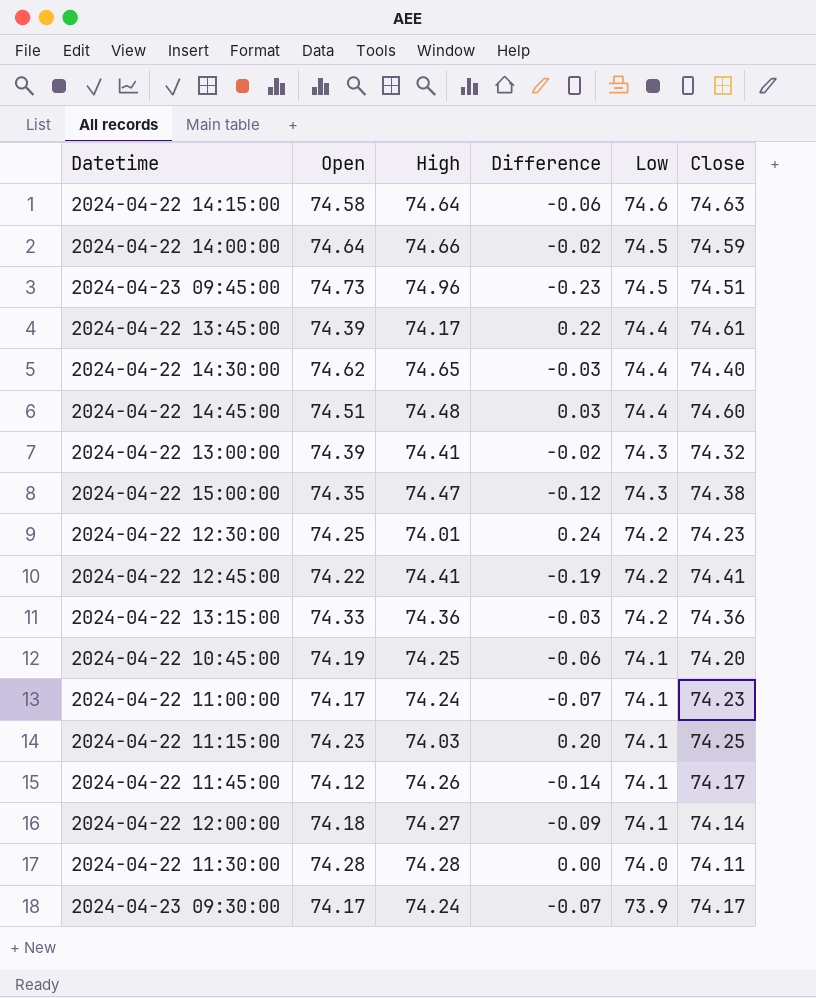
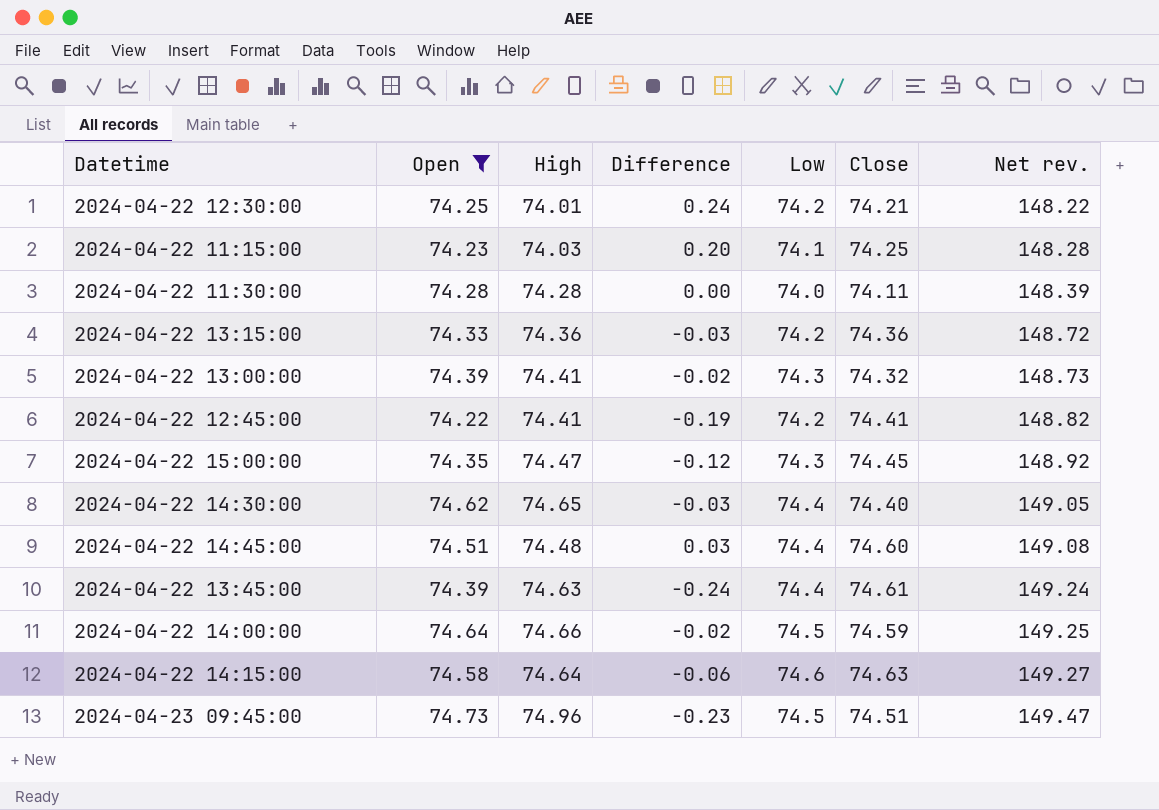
filter: none -> Open >= 74.22
row order: Low descending -> Net rev. ascending
column Net rev. | formula: none -> [High] + [Close]
2024-04-22 12:30:00 | Close: 74.23 -> 74.21
2024-04-22 15:00:00 | Close: 74.38 -> 74.45
2024-04-22 13:45:00 | High: 74.17 -> 74.63
2024-04-22 13:45:00 | Difference: 0.22 -> -0.24

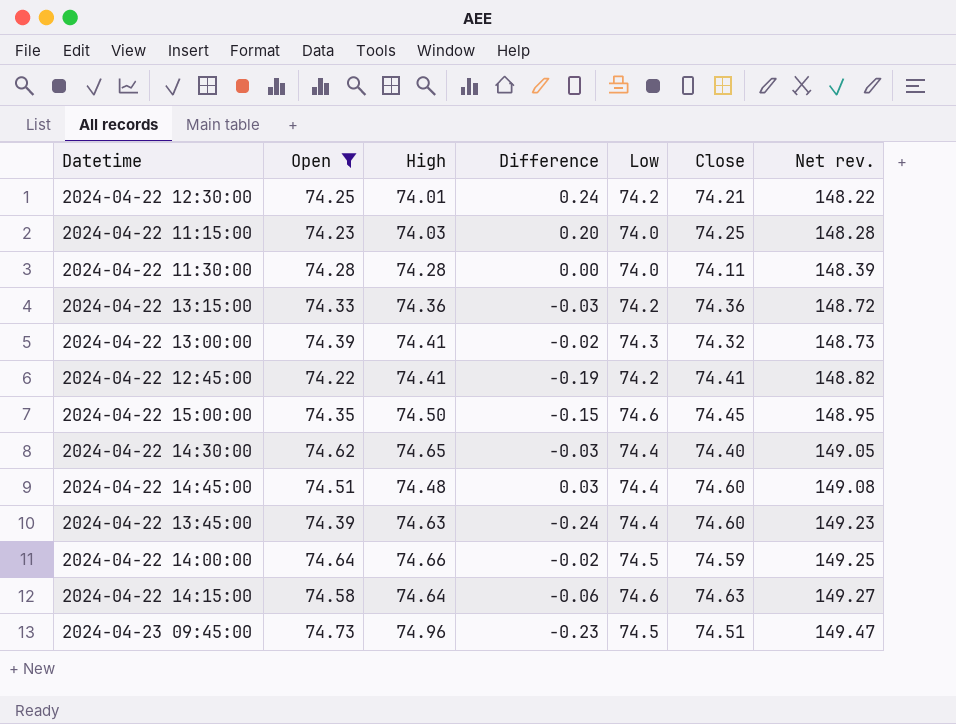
2024-04-22 11:15:00 | Low: 74.1 -> 74.0
2024-04-22 15:00:00 | High: 74.47 -> 74.50
2024-04-22 15:00:00 | Difference: -0.12 -> -0.15
2024-04-22 15:00:00 | Low: 74.3 -> 74.6
2024-04-22 15:00:00 | Net rev.: 148.92 -> 148.95
2024-04-22 13:45:00 | Close: 74.61 -> 74.60
2024-04-22 13:45:00 | Net rev.: 149.24 -> 149.23

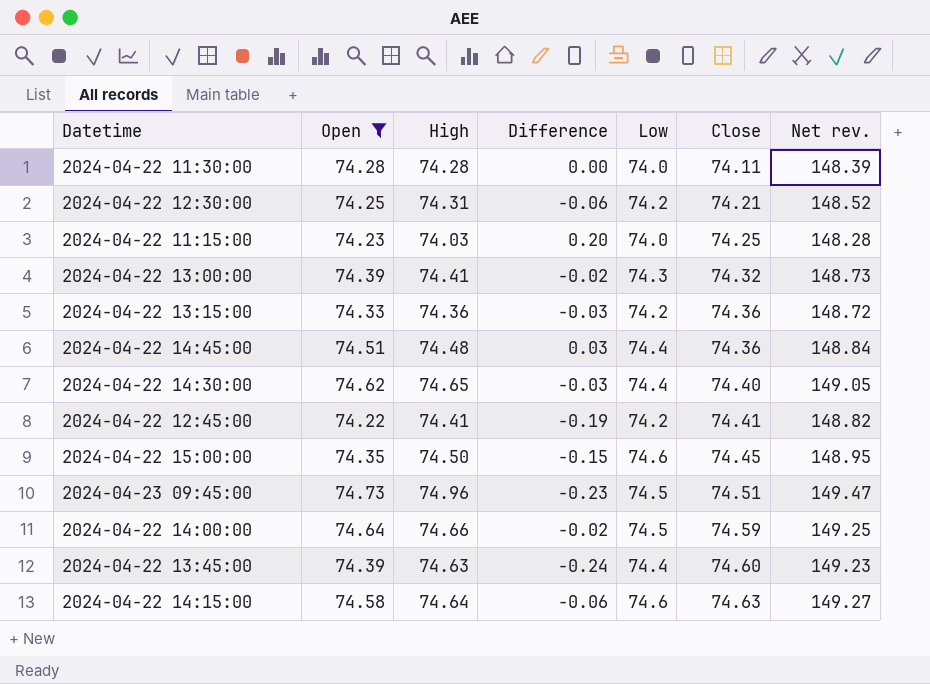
row order: Net rev. ascending -> Close ascending
2024-04-22 12:30:00 | High: 74.01 -> 74.31
2024-04-22 12:30:00 | Difference: 0.24 -> -0.06
2024-04-22 12:30:00 | Net rev.: 148.22 -> 148.52
2024-04-22 14:45:00 | Close: 74.60 -> 74.36
2024-04-22 14:45:00 | Net rev.: 149.08 -> 148.84

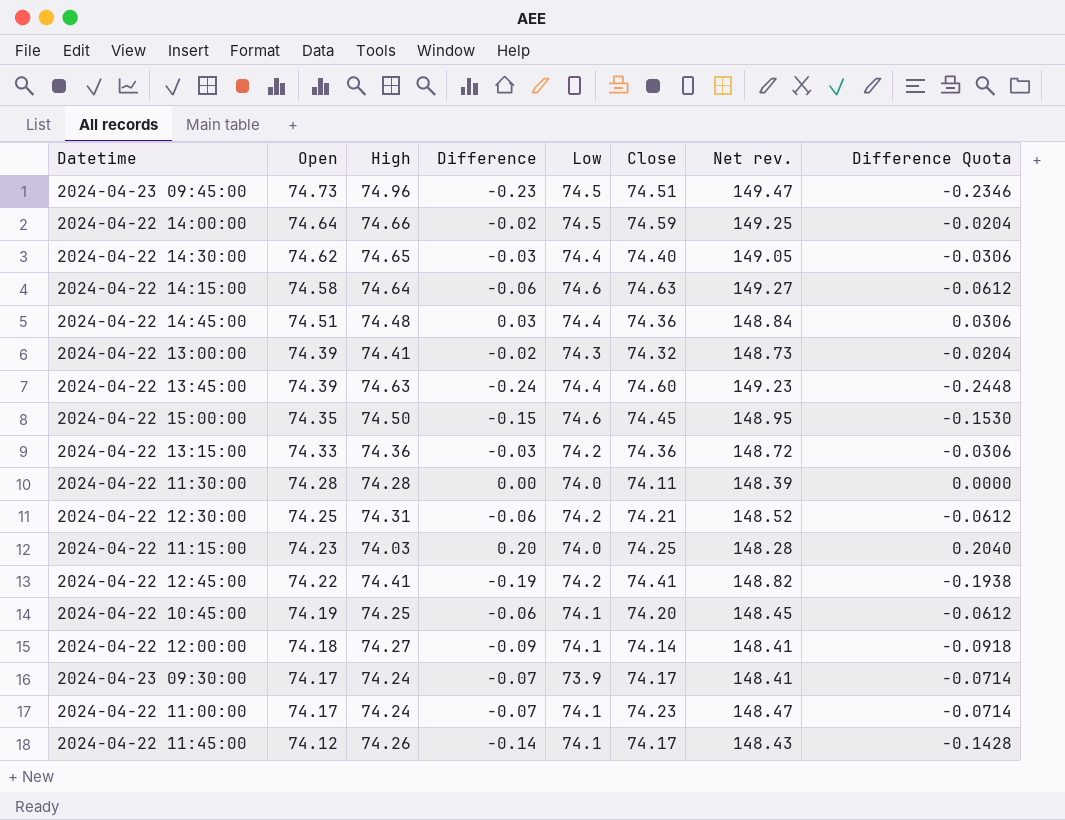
filter: Open >= 74.22 -> none
row order: Close ascending -> Open descending
column Difference Quota | formula: none -> [Difference] * 1.02

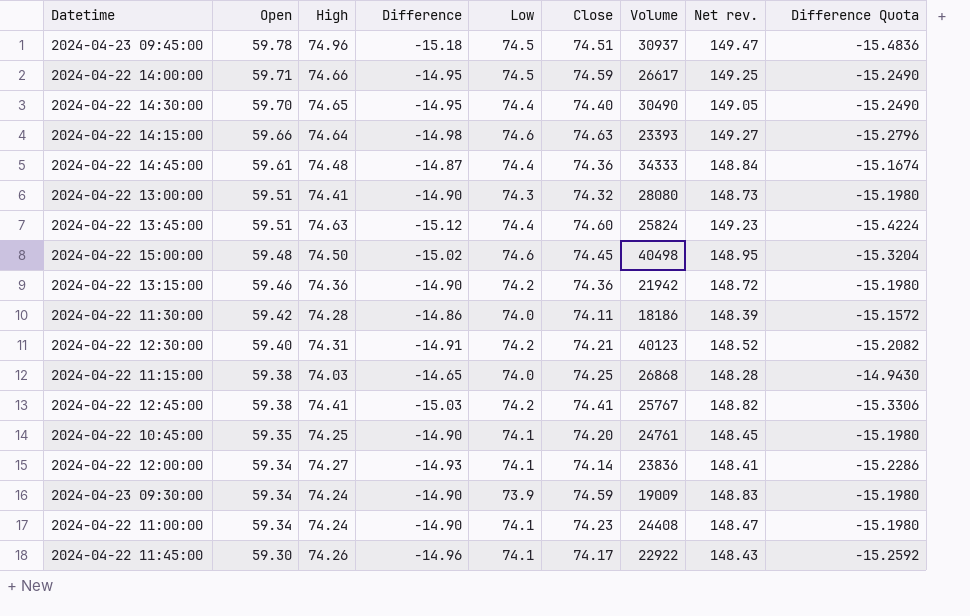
column Volume | position: none -> 7
2024-04-23 09:45:00 | Open: 74.73 -> 59.78
2024-04-23 09:45:00 | Difference: -0.23 -> -15.18
2024-04-23 09:45:00 | Difference Quota: -0.2346 -> -15.4836
2024-04-22 14:00:00 | Open: 74.64 -> 59.71
2024-04-22 14:00:00 | Difference: -0.02 -> -14.95
2024-04-22 14:00:00 | Difference Quota: -0.0204 -> -15.2490
2024-04-22 14:30:00 | Open: 74.62 -> 59.70
2024-04-22 14:30:00 | Difference: -0.03 -> -14.95
2024-04-22 14:30:00 | Difference Quota: -0.0306 -> -15.2490
2024-04-22 14:15:00 | Open: 74.58 -> 59.66
2024-04-22 14:15:00 | Difference: -0.06 -> -14.98
2024-04-22 14:15:00 | Difference Quota: -0.0612 -> -15.2796
2024-04-22 14:45:00 | Open: 74.51 -> 59.61
2024-04-22 14:45:00 | Difference: 0.03 -> -14.87
2024-04-22 14:45:00 | Difference Quota: 0.0306 -> -15.1674
2024-04-22 13:00:00 | Open: 74.39 -> 59.51
2024-04-22 13:00:00 | Difference: -0.02 -> -14.90
2024-04-22 13:00:00 | Difference Quota: -0.0204 -> -15.1980
2024-04-22 13:45:00 | Open: 74.39 -> 59.51
2024-04-22 13:45:00 | Difference: -0.24 -> -15.12
2024-04-22 13:45:00 | Difference Quota: -0.2448 -> -15.4224
2024-04-22 15:00:00 | Open: 74.35 -> 59.48
2024-04-22 15:00:00 | Difference: -0.15 -> -15.02
2024-04-22 15:00:00 | Difference Quota: -0.1530 -> -15.3204
2024-04-22 13:15:00 | Open: 74.33 -> 59.46
2024-04-22 13:15:00 | Difference: -0.03 -> -14.90
2024-04-22 13:15:00 | Difference Quota: -0.0306 -> -15.1980
2024-04-22 11:30:00 | Open: 74.28 -> 59.42
2024-04-22 11:30:00 | Difference: 0.00 -> -14.86
2024-04-22 11:30:00 | Difference Quota: 0.0000 -> -15.1572
2024-04-22 12:30:00 | Open: 74.25 -> 59.40
2024-04-22 12:30:00 | Difference: -0.06 -> -14.91
2024-04-22 12:30:00 | Difference Quota: -0.0612 -> -15.2082
2024-04-22 11:15:00 | Open: 74.23 -> 59.38
2024-04-22 11:15:00 | Difference: 0.20 -> -14.65
2024-04-22 11:15:00 | Difference Quota: 0.2040 -> -14.9430
2024-04-22 12:45:00 | Open: 74.22 -> 59.38
2024-04-22 12:45:00 | Difference: -0.19 -> -15.03
2024-04-22 12:45:00 | Difference Quota: -0.1938 -> -15.3306
2024-04-22 10:45:00 | Open: 74.19 -> 59.35
2024-04-22 10:45:00 | Difference: -0.06 -> -14.90
2024-04-22 10:45:00 | Difference Quota: -0.0612 -> -15.1980
2024-04-22 12:00:00 | Open: 74.18 -> 59.34
2024-04-22 12:00:00 | Difference: -0.09 -> -14.93
2024-04-22 12:00:00 | Difference Quota: -0.0918 -> -15.2286
2024-04-23 09:30:00 | Open: 74.17 -> 59.34
2024-04-23 09:30:00 | Difference: -0.07 -> -14.90
2024-04-23 09:30:00 | Close: 74.17 -> 74.59
2024-04-23 09:30:00 | Net rev.: 148.41 -> 148.83
2024-04-23 09:30:00 | Difference Quota: -0.0714 -> -15.1980
2024-04-22 11:00:00 | Open: 74.17 -> 59.34
2024-04-22 11:00:00 | Difference: -0.07 -> -14.90
2024-04-22 11:00:00 | Difference Quota: -0.0714 -> -15.1980
2024-04-22 11:45:00 | Open: 74.12 -> 59.30
2024-04-22 11:45:00 | Difference: -0.14 -> -14.96
2024-04-22 11:45:00 | Difference Quota: -0.1428 -> -15.2592

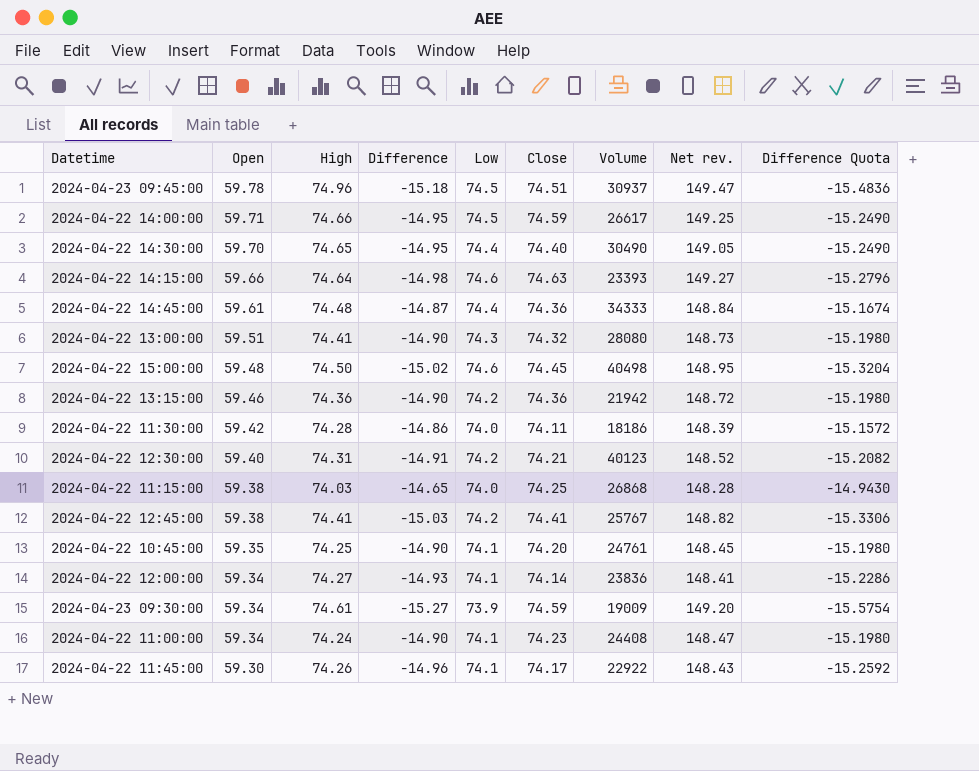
row 2024-04-22 13:45:00: 59.51 | 74.63 | -15.12 | 74.4 | 74.60 | 25824 | 149.23 | -15.4224 -> none
2024-04-23 09:30:00 | High: 74.24 -> 74.61
2024-04-23 09:30:00 | Difference: -14.90 -> -15.27
2024-04-23 09:30:00 | Net rev.: 148.83 -> 149.20
2024-04-23 09:30:00 | Difference Quota: -15.1980 -> -15.5754

